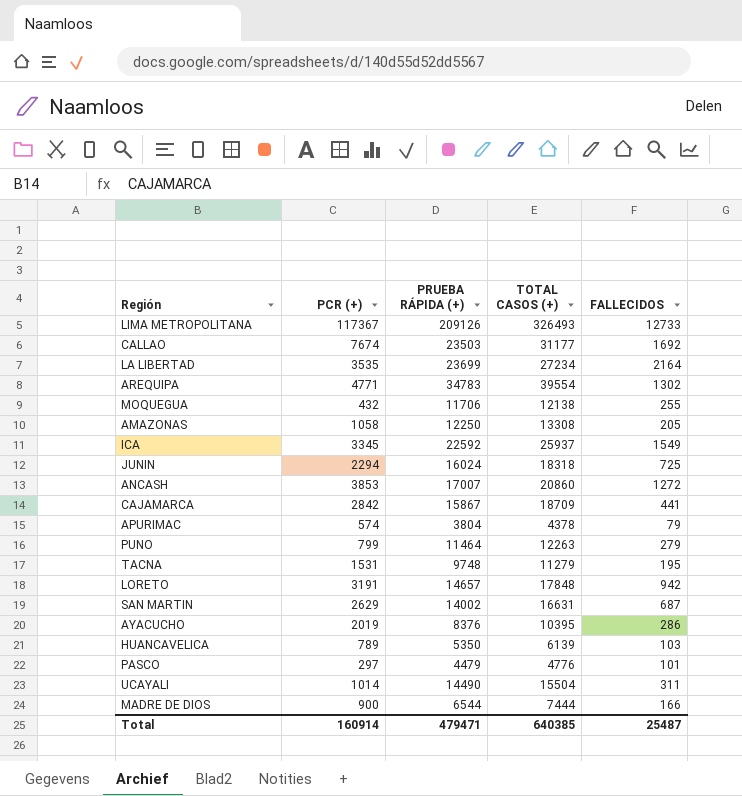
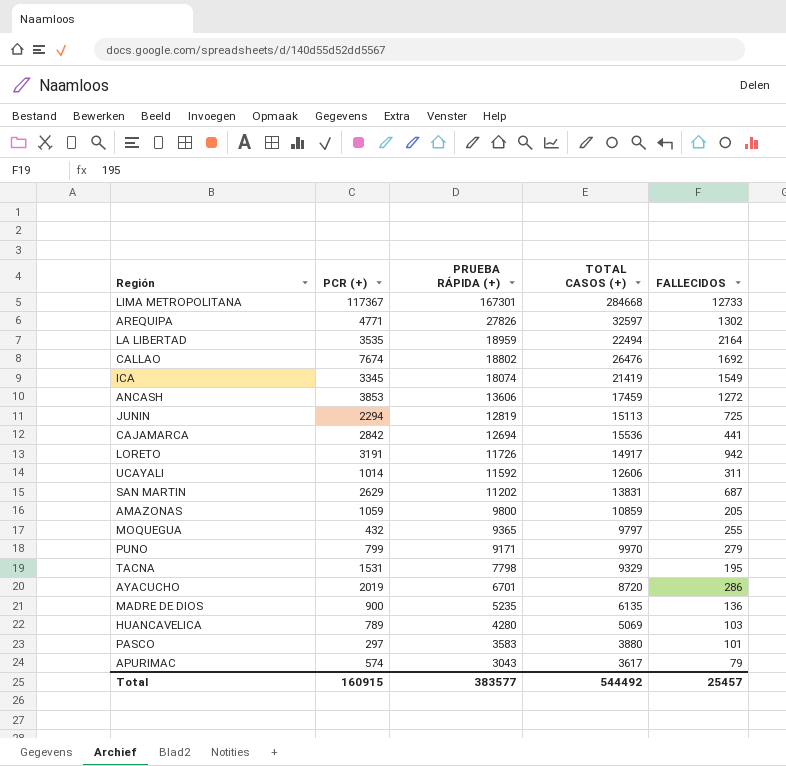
row order: none -> PRUEBA RÁPIDA (+) descending
LIMA METROPOLITANA | PRUEBA RÁPIDA (+): 209126 -> 167301
LIMA METROPOLITANA | TOTAL CASOS (+): 326493 -> 284668
AREQUIPA | PRUEBA RÁPIDA (+): 34783 -> 27826
AREQUIPA | TOTAL CASOS (+): 39554 -> 32597
LA LIBERTAD | PRUEBA RÁPIDA (+): 23699 -> 18959
LA LIBERTAD | TOTAL CASOS (+): 27234 -> 22494
CALLAO | PRUEBA RÁPIDA (+): 23503 -> 18802
CALLAO | TOTAL CASOS (+): 31177 -> 26476
ICA | PRUEBA RÁPIDA (+): 22592 -> 18074
ICA | TOTAL CASOS (+): 25937 -> 21419
ANCASH | PRUEBA RÁPIDA (+): 17007 -> 13606
ANCASH | TOTAL CASOS (+): 20860 -> 17459
JUNIN | PRUEBA RÁPIDA (+): 16024 -> 12819
JUNIN | TOTAL CASOS (+): 18318 -> 15113
CAJAMARCA | PRUEBA RÁPIDA (+): 15867 -> 12694
CAJAMARCA | TOTAL CASOS (+): 18709 -> 15536
LORETO | PRUEBA RÁPIDA (+): 14657 -> 11726
LORETO | TOTAL CASOS (+): 17848 -> 14917
UCAYALI | PRUEBA RÁPIDA (+): 14490 -> 11592
UCAYALI | TOTAL CASOS (+): 15504 -> 12606
SAN MARTIN | PRUEBA RÁPIDA (+): 14002 -> 11202
SAN MARTIN | TOTAL CASOS (+): 16631 -> 13831
AMAZONAS | PCR (+): 1058 -> 1059
AMAZONAS | PRUEBA RÁPIDA (+): 12250 -> 9800
AMAZONAS | TOTAL CASOS (+): 13308 -> 10859
MOQUEGUA | PRUEBA RÁPIDA (+): 11706 -> 9365
MOQUEGUA | TOTAL CASOS (+): 12138 -> 9797
PUNO | PRUEBA RÁPIDA (+): 11464 -> 9171
PUNO | TOTAL CASOS (+): 12263 -> 9970
TACNA | PRUEBA RÁPIDA (+): 9748 -> 7798
TACNA | TOTAL CASOS (+): 11279 -> 9329
AYACUCHO | PRUEBA RÁPIDA (+): 8376 -> 6701
AYACUCHO | TOTAL CASOS (+): 10395 -> 8720
MADRE DE DIOS | PRUEBA RÁPIDA (+): 6544 -> 5235
MADRE DE DIOS | TOTAL CASOS (+): 7444 -> 6135
MADRE DE DIOS | FALLECIDOS: 166 -> 136
HUANCAVELICA | PRUEBA RÁPIDA (+): 5350 -> 4280
HUANCAVELICA | TOTAL CASOS (+): 6139 -> 5069
PASCO | PRUEBA RÁPIDA (+): 4479 -> 3583
PASCO | TOTAL CASOS (+): 4776 -> 3880
APURIMAC | PRUEBA RÁPIDA (+): 3804 -> 3043
APURIMAC | TOTAL CASOS (+): 4378 -> 3617
Total | PCR (+): 160914 -> 160915
Total | PRUEBA RÁPIDA (+): 479471 -> 383577
Total | TOTAL CASOS (+): 640385 -> 544492
Total | FALLECIDOS: 25487 -> 25457

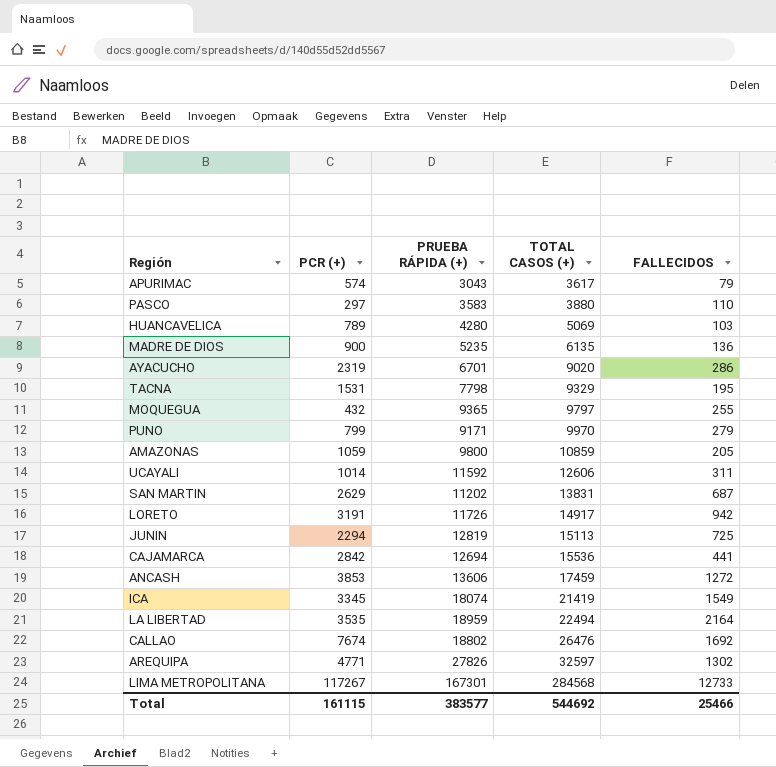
row order: PRUEBA RÁPIDA (+) descending -> TOTAL CASOS (+) ascending
PASCO | FALLECIDOS: 101 -> 110
AYACUCHO | PCR (+): 2019 -> 2319
AYACUCHO | TOTAL CASOS (+): 8720 -> 9020
LIMA METROPOLITANA | PCR (+): 117367 -> 117267
LIMA METROPOLITANA | TOTAL CASOS (+): 284668 -> 284568
Total | PCR (+): 160915 -> 161115
Total | TOTAL CASOS (+): 544492 -> 544692
Total | FALLECIDOS: 25457 -> 25466

